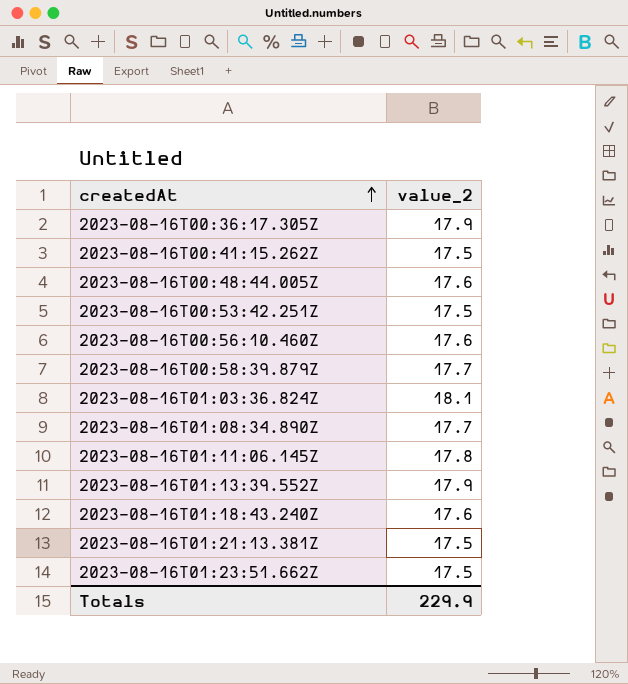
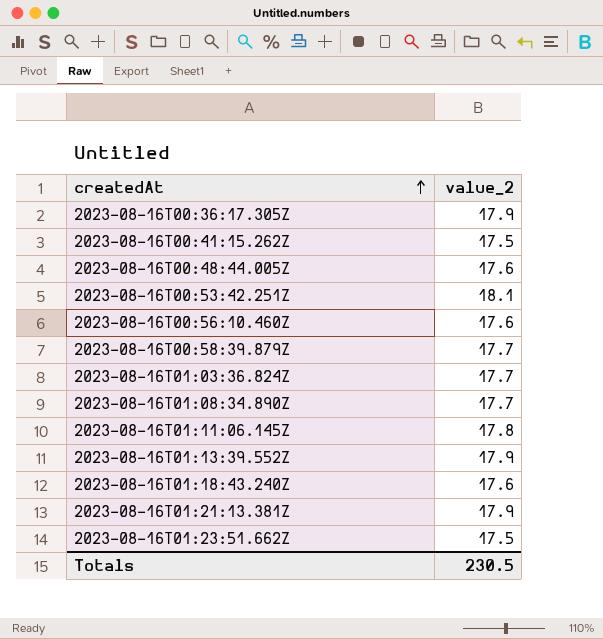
2023-08-16T00:53:42.251Z | value_2: 17.5 -> 18.1
2023-08-16T01:03:36.824Z | value_2: 18.1 -> 17.7
2023-08-16T01:21:13.381Z | value_2: 17.5 -> 17.9
Totals | value_2: 229.9 -> 230.5

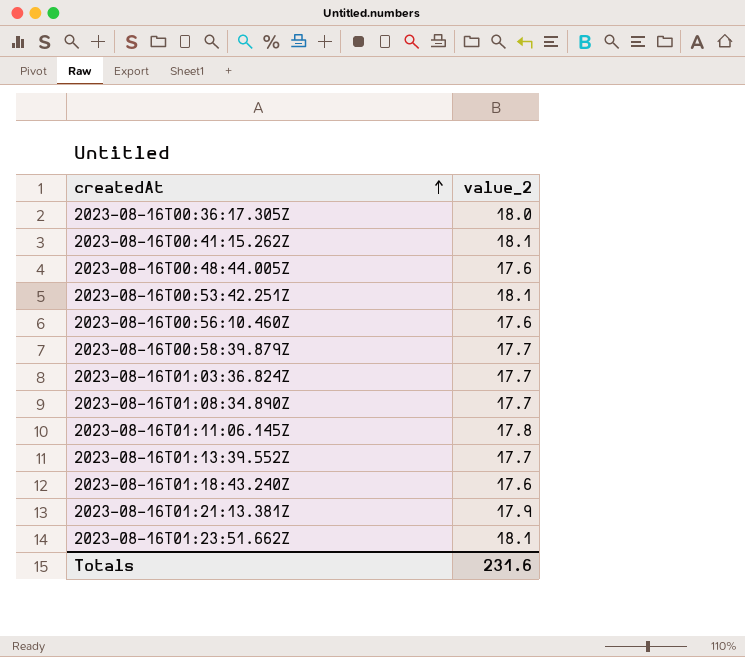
2023-08-16T00:36:17.305Z | value_2: 17.9 -> 18.0
2023-08-16T00:41:15.262Z | value_2: 17.5 -> 18.1
2023-08-16T01:13:39.552Z | value_2: 17.9 -> 17.7
2023-08-16T01:23:51.662Z | value_2: 17.5 -> 18.1
Totals | value_2: 230.5 -> 231.6

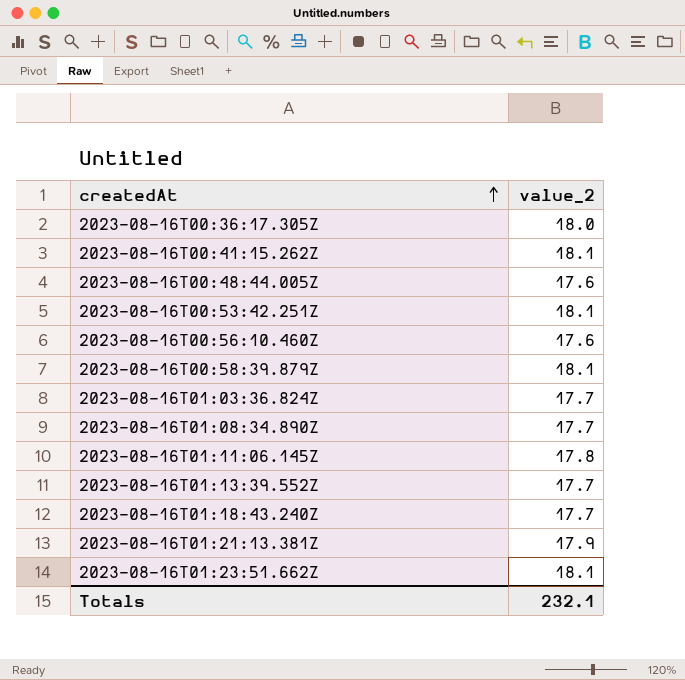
2023-08-16T00:58:39.879Z | value_2: 17.7 -> 18.1
2023-08-16T01:18:43.240Z | value_2: 17.6 -> 17.7
Totals | value_2: 231.6 -> 232.1

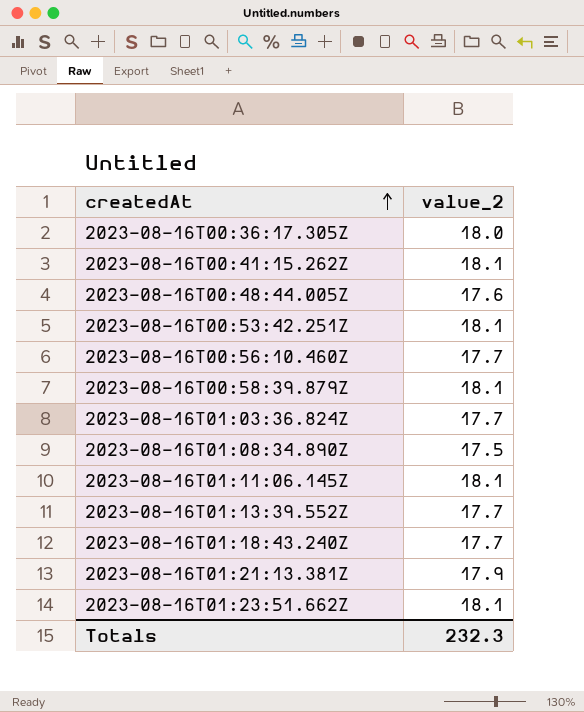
2023-08-16T00:56:10.460Z | value_2: 17.6 -> 17.7
2023-08-16T01:08:34.890Z | value_2: 17.7 -> 17.5
2023-08-16T01:11:06.145Z | value_2: 17.8 -> 18.1
Totals | value_2: 232.1 -> 232.3

